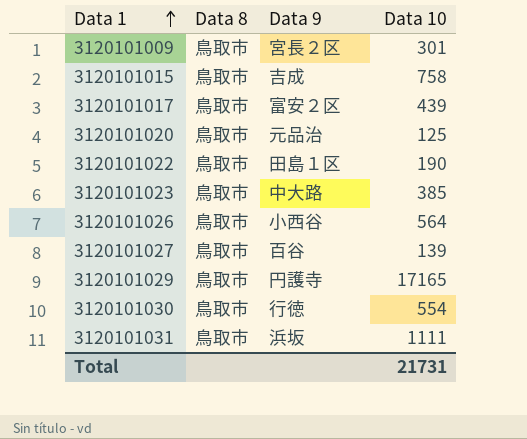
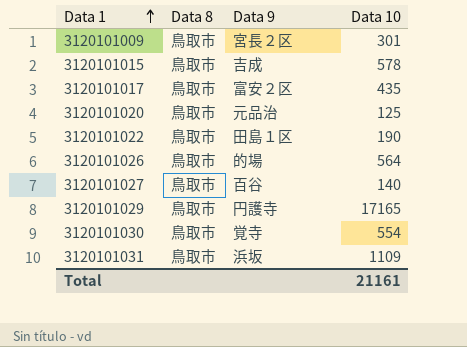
row 3120101023: 鳥取市 | 中大路 | 385 -> none
3120101015 | Data 10: 758 -> 578
3120101017 | Data 10: 439 -> 435
3120101026 | Data 9: 小西谷 -> 的場
3120101027 | Data 10: 139 -> 140
3120101030 | Data 9: 行徳 -> 覚寺
3120101031 | Data 10: 1111 -> 1109
Total | Data 10: 21731 -> 21161

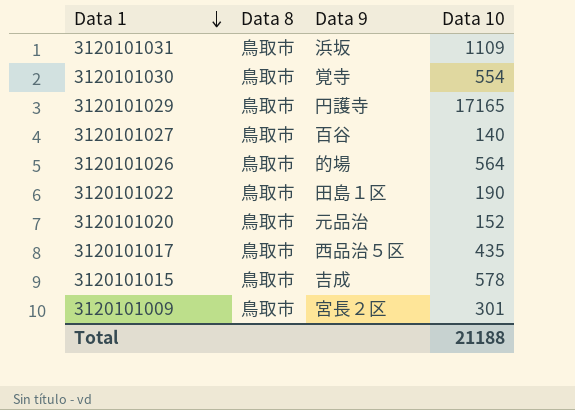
row order: Data 1 ascending -> Data 1 descending
3120101020 | Data 10: 125 -> 152
3120101017 | Data 9: 富安２区 -> 西品治５区
Total | Data 10: 21161 -> 21188

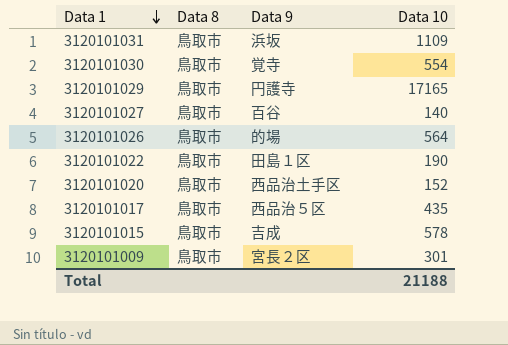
3120101020 | Data 9: 元品治 -> 西品治土手区

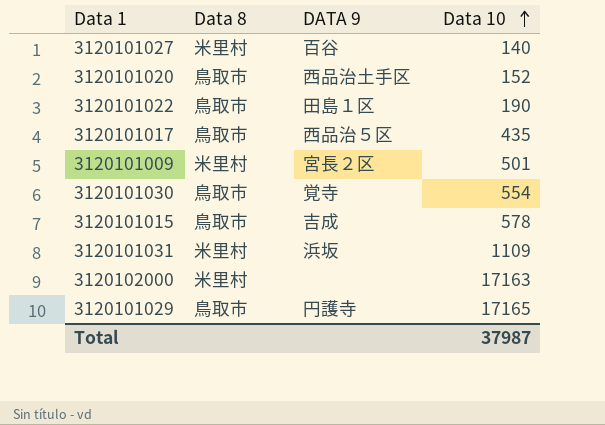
row order: Data 1 descending -> Data 10 ascending
column name: Data 9 -> DATA 9
row 3120101026: 鳥取市 | 的場 | 564 -> none
3120101027 | Data 8: 鳥取市 -> 米里村
3120101009 | Data 8: 鳥取市 -> 米里村
3120101009 | Data 10: 301 -> 501
3120101031 | Data 8: 鳥取市 -> 米里村
row 3120102000: none -> 米里村 | none | 17163
Total | Data 10: 21188 -> 37987

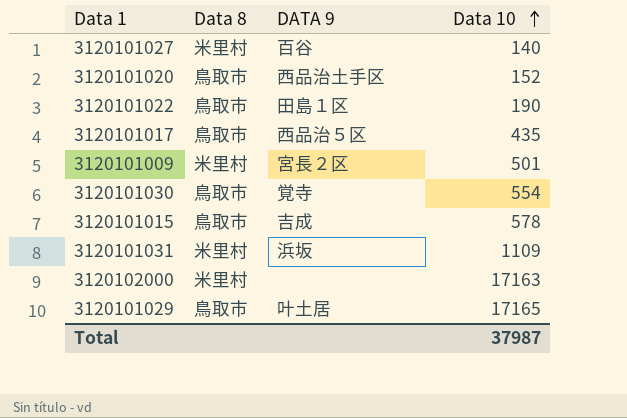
3120101029 | DATA 9: 円護寺 -> 叶土居

